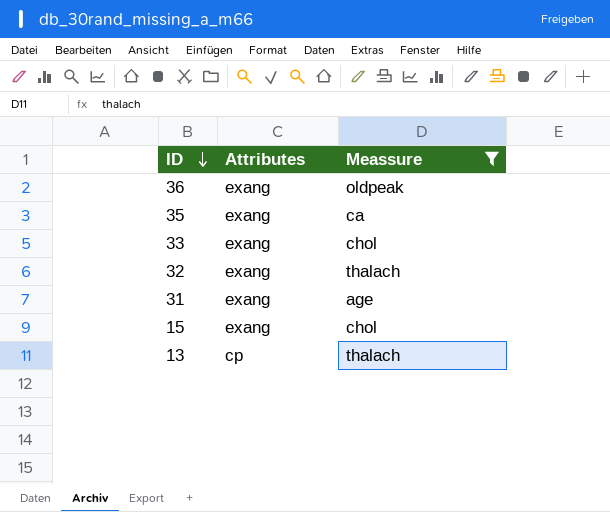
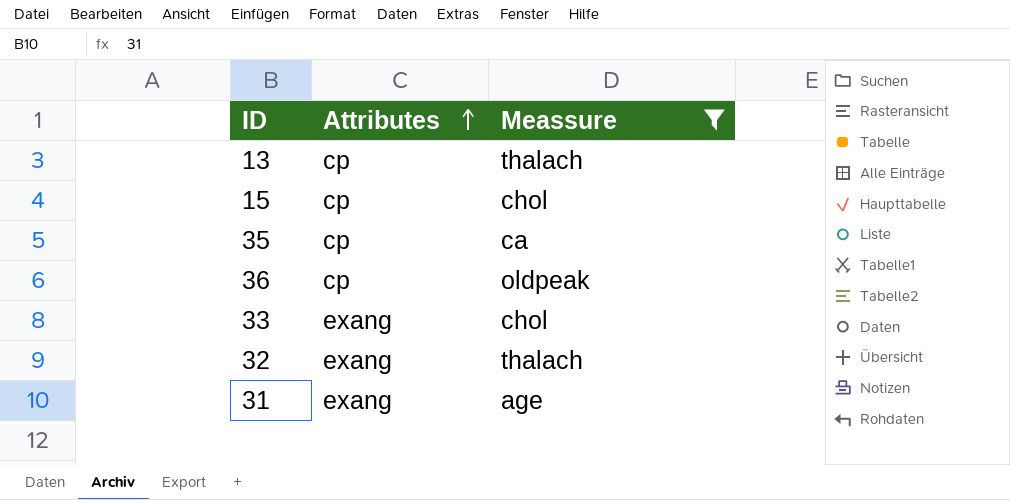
row order: ID descending -> Attributes ascending
15 | Attributes: exang -> cp
35 | Attributes: exang -> cp
36 | Attributes: exang -> cp

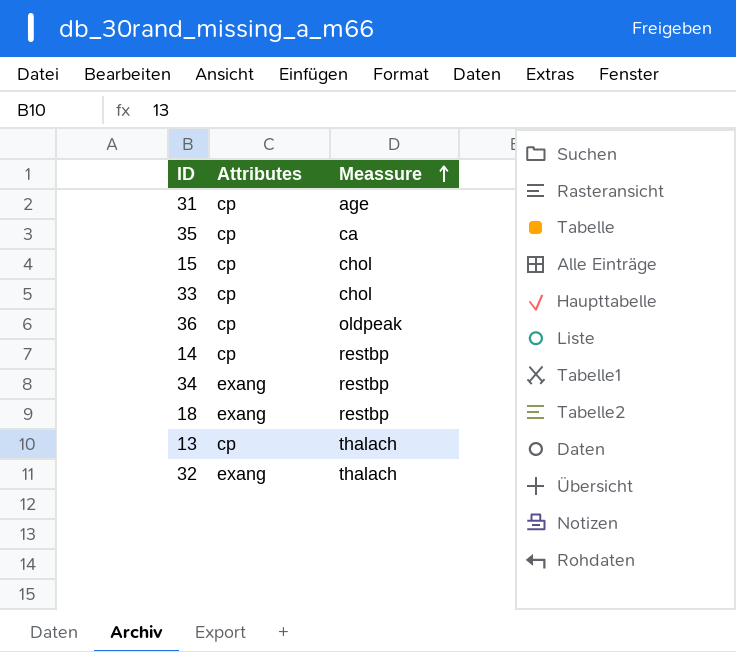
filter: Meassure != restbp -> none
row order: Attributes ascending -> Meassure ascending
31 | Attributes: exang -> cp
33 | Attributes: exang -> cp

